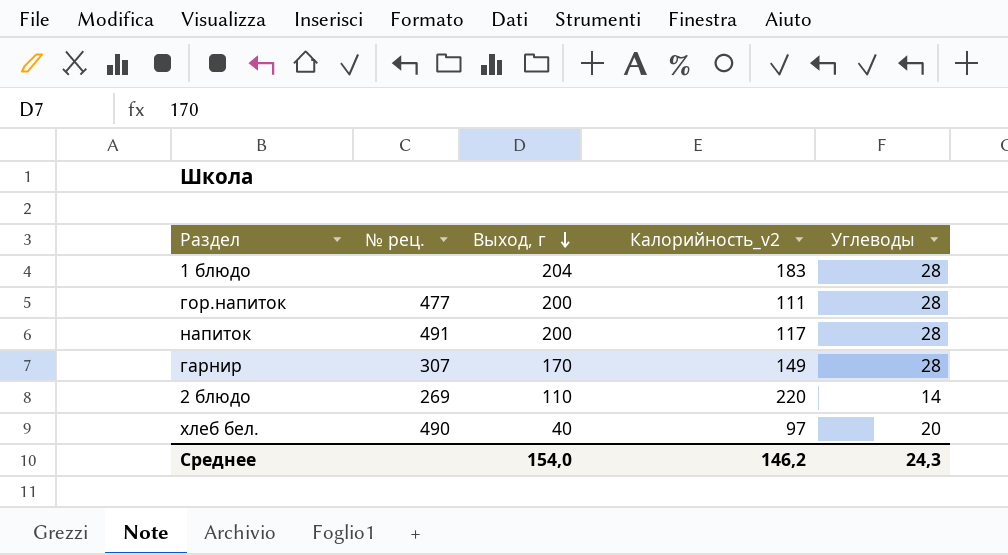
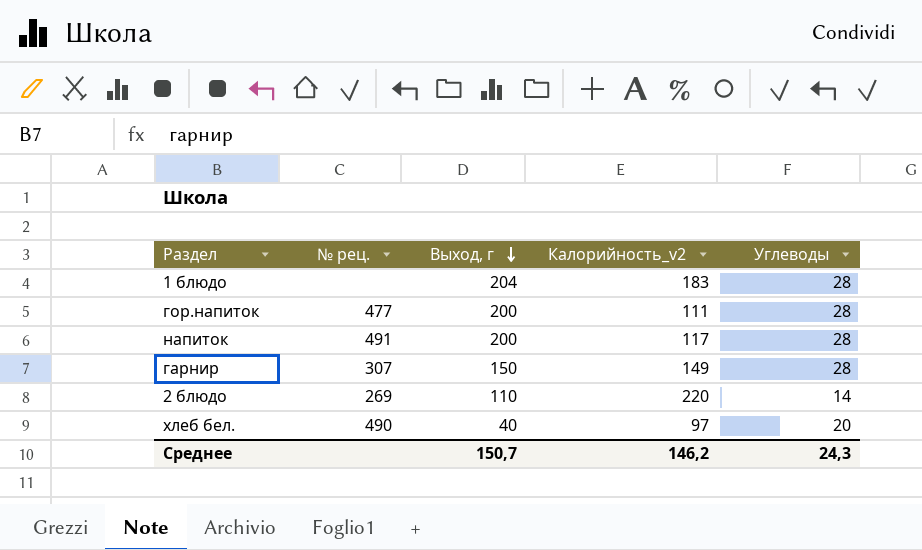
гарнир | Выход, г: 170 -> 150
Среднее | Выход, г: 154,0 -> 150,7

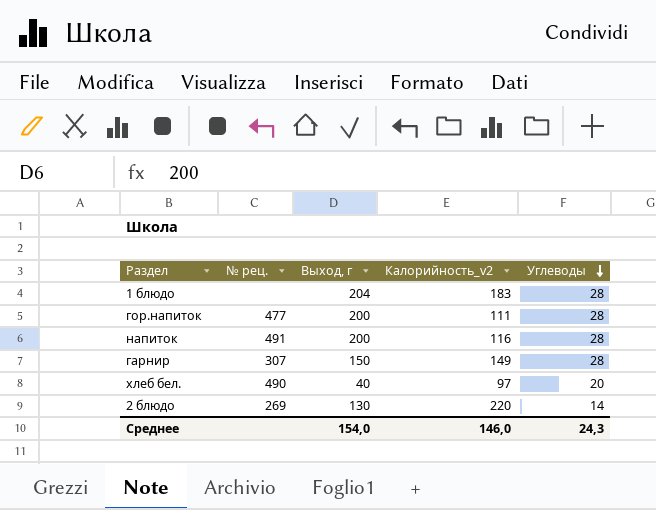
row order: Выход, г descending -> Углеводы descending
напиток | Калорийность_v2: 117 -> 116
2 блюдо | Выход, г: 110 -> 130
Среднее | Выход, г: 150,7 -> 154,0
Среднее | Калорийность_v2: 146,2 -> 146,0

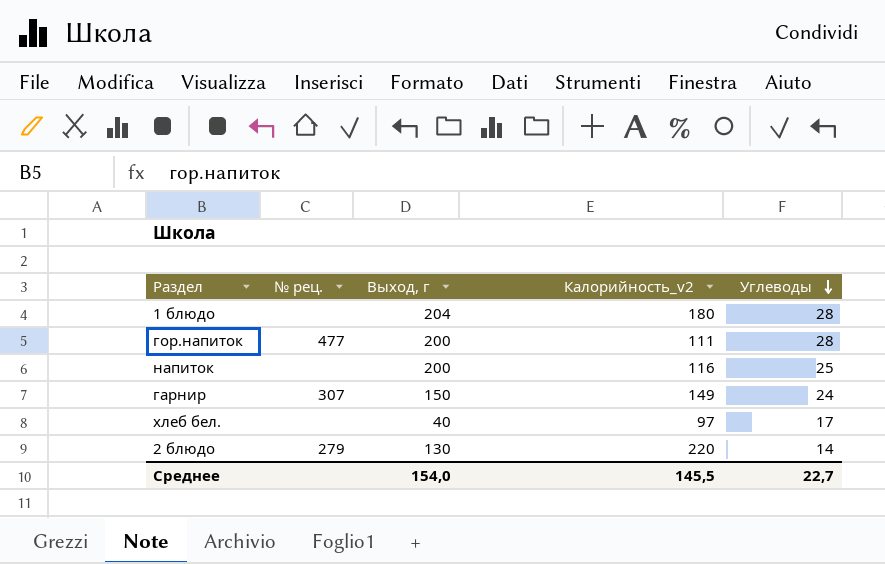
1 блюдо | Калорийность_v2: 183 -> 180
напиток | № рец.: 491 -> none
напиток | Углеводы: 28 -> 25
гарнир | Углеводы: 28 -> 24
хлеб бел. | № рец.: 490 -> none
хлеб бел. | Углеводы: 20 -> 17
2 блюдо | № рец.: 269 -> 279
Среднее | Калорийность_v2: 146,0 -> 145,5
Среднее | Углеводы: 24,3 -> 22,7

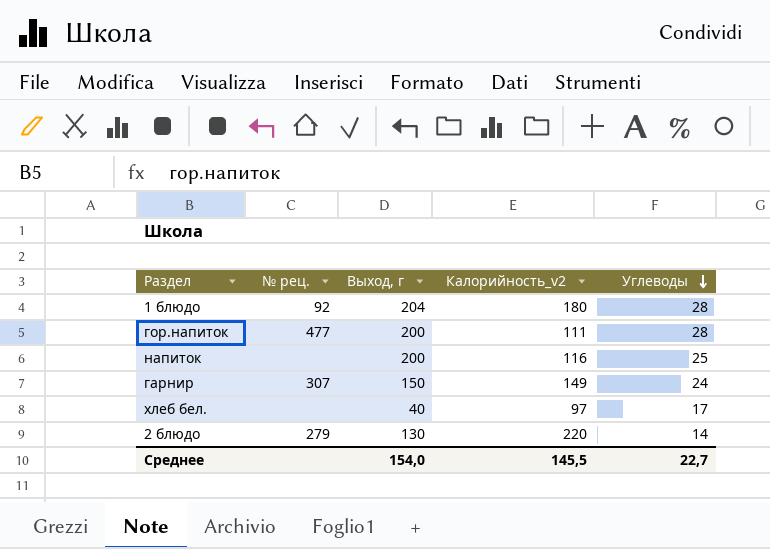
1 блюдо | № рец.: none -> 92

